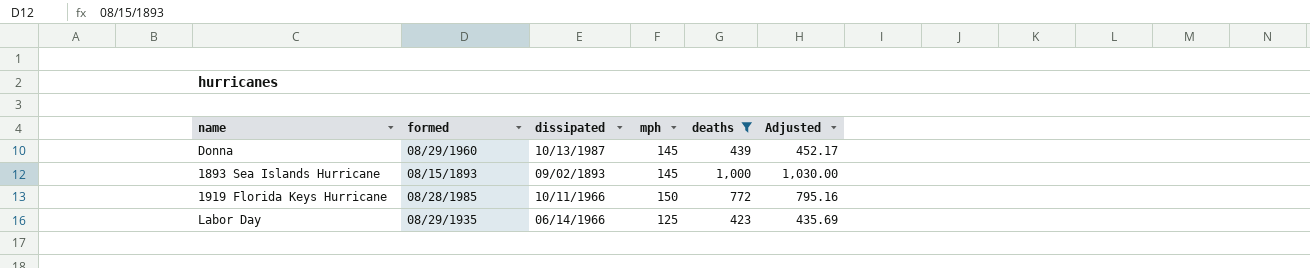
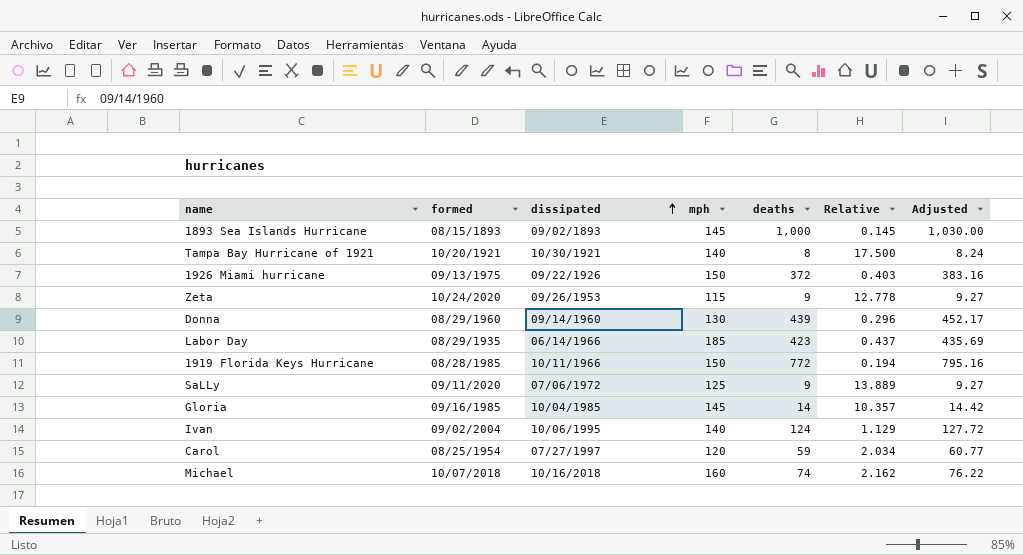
filter: deaths >= 423 -> none
row order: none -> dissipated ascending
column Relative | formula: none -> [mph] / [deaths]
Donna | dissipated: 10/13/1987 -> 09/14/1960
Donna | mph: 145 -> 130
Labor Day | mph: 125 -> 185

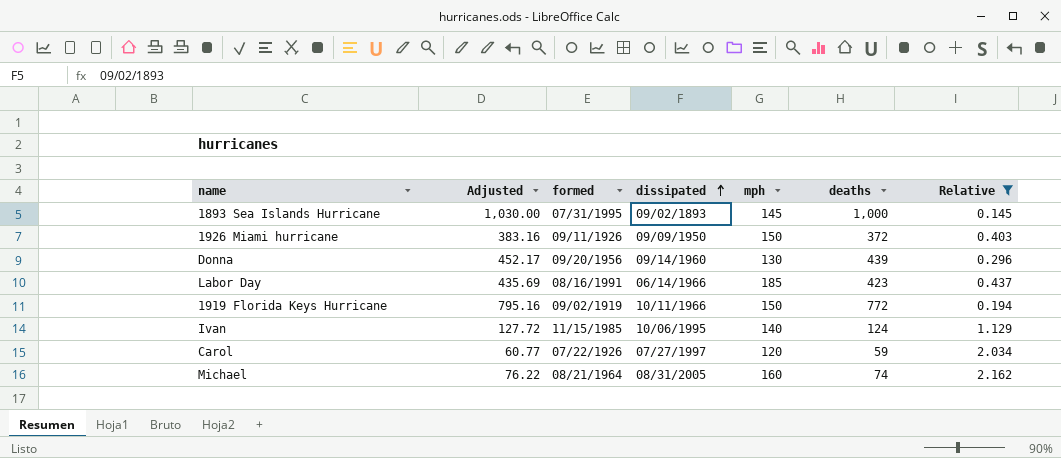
filter: none -> Relative <= 2.162
column Adjusted | position: 7 -> 2
1893 Sea Islands Hurricane | formed: 08/15/1893 -> 07/31/1995
1926 Miami hurricane | formed: 09/13/1975 -> 09/11/1926
1926 Miami hurricane | dissipated: 09/22/1926 -> 09/09/1950
Donna | formed: 08/29/1960 -> 09/20/1956
Labor Day | formed: 08/29/1935 -> 08/16/1991
1919 Florida Keys Hurricane | formed: 08/28/1985 -> 09/02/1919
Ivan | formed: 09/02/2004 -> 11/15/1985
Carol | formed: 08/25/1954 -> 07/22/1926
Michael | formed: 10/07/2018 -> 08/21/1964
Michael | dissipated: 10/16/2018 -> 08/31/2005

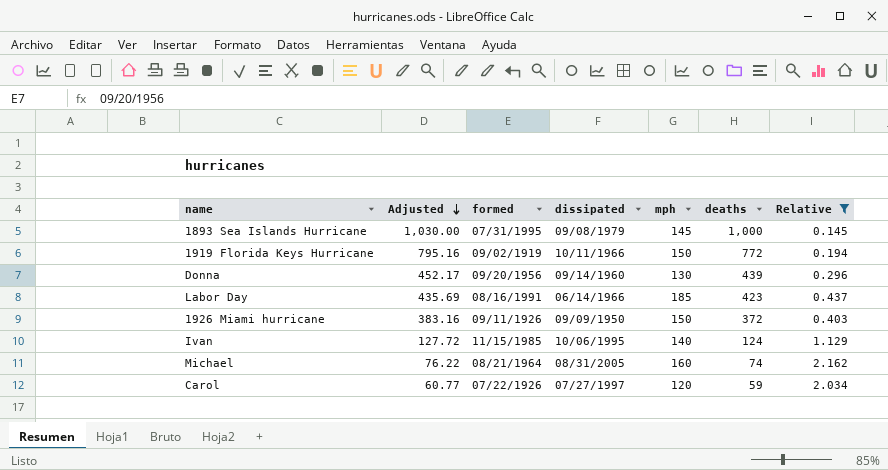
row order: dissipated ascending -> Adjusted descending
1893 Sea Islands Hurricane | dissipated: 09/02/1893 -> 09/08/1979

